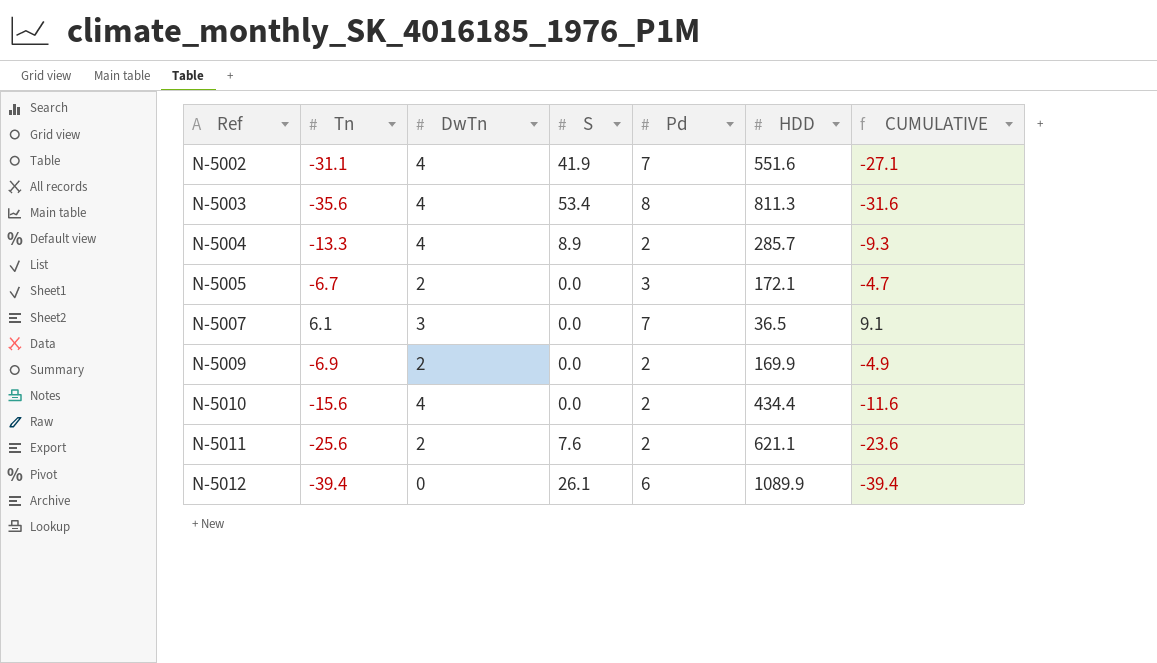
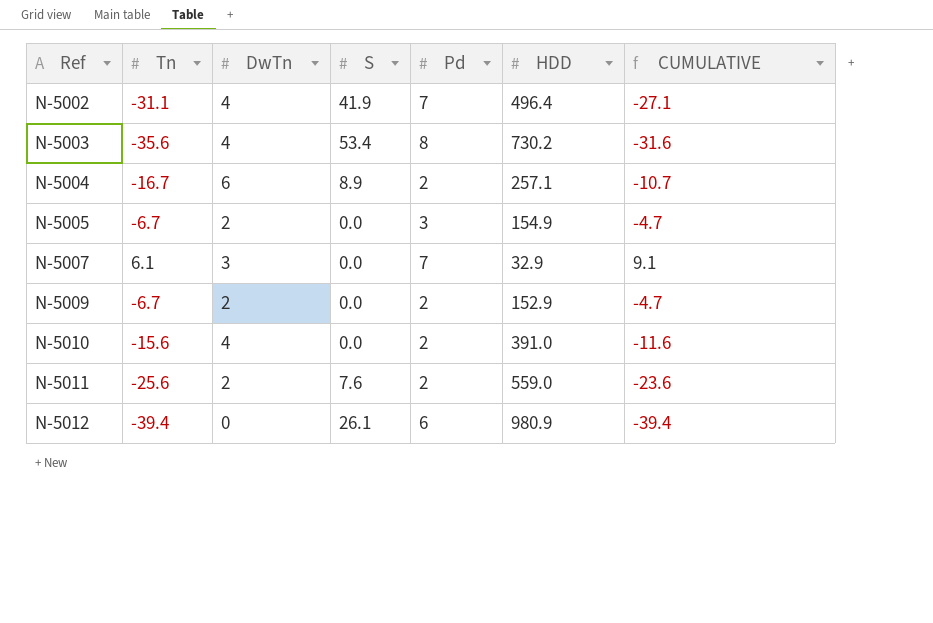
N-5002 | HDD: 551.6 -> 496.4
N-5003 | HDD: 811.3 -> 730.2
N-5004 | Tn: -13.3 -> -16.7
N-5004 | DwTn: 4 -> 6
N-5004 | HDD: 285.7 -> 257.1
N-5004 | CUMULATIVE: -9.3 -> -10.7
N-5005 | HDD: 172.1 -> 154.9
N-5007 | HDD: 36.5 -> 32.9
N-5009 | Tn: -6.9 -> -6.7
N-5009 | HDD: 169.9 -> 152.9
N-5009 | CUMULATIVE: -4.9 -> -4.7
N-5010 | HDD: 434.4 -> 391.0
N-5011 | HDD: 621.1 -> 559.0
N-5012 | HDD: 1089.9 -> 980.9

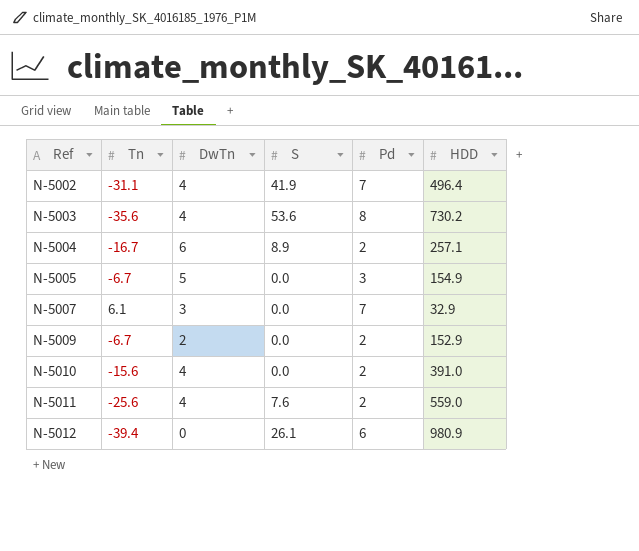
column CUMULATIVE | formula: [Tn] + [DwTn] -> none
N-5003 | S: 53.4 -> 53.6
N-5005 | DwTn: 2 -> 5
N-5011 | DwTn: 2 -> 4

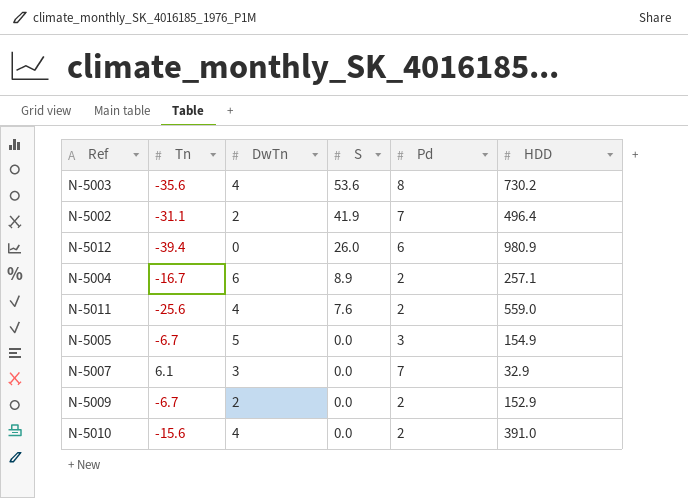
row order: Ref ascending -> S descending
N-5002 | DwTn: 4 -> 2
N-5012 | S: 26.1 -> 26.0

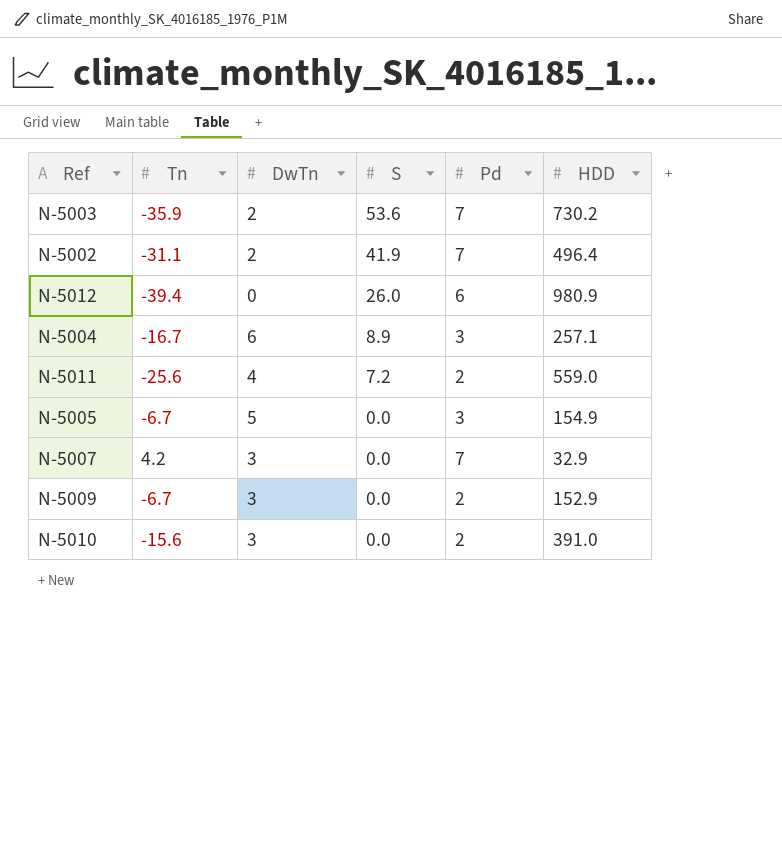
N-5003 | Tn: -35.6 -> -35.9
N-5003 | DwTn: 4 -> 2
N-5003 | Pd: 8 -> 7
N-5004 | Pd: 2 -> 3
N-5011 | S: 7.6 -> 7.2
N-5007 | Tn: 6.1 -> 4.2
N-5009 | DwTn: 2 -> 3
N-5010 | DwTn: 4 -> 3

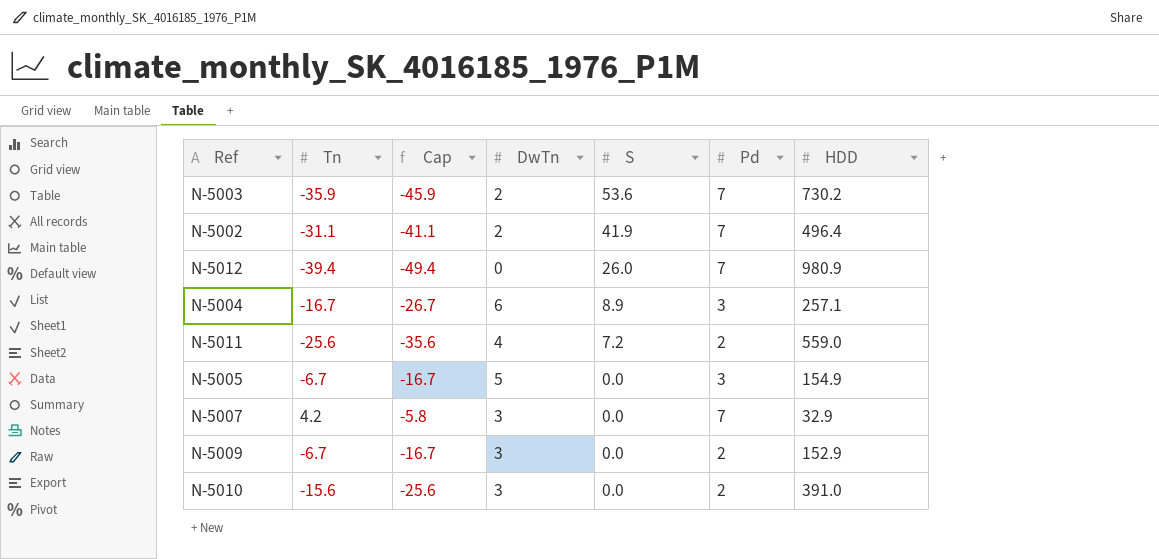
column Cap | formula: none -> [Tn] - 10
N-5012 | Pd: 6 -> 7

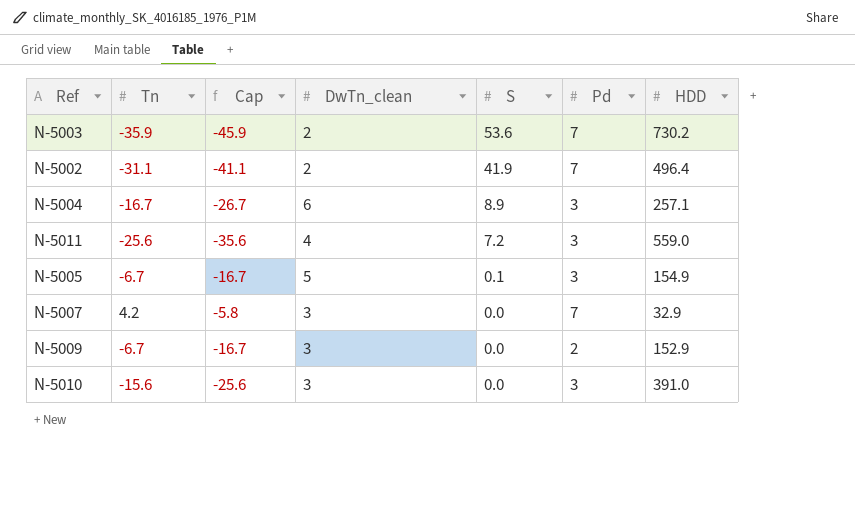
column name: DwTn -> DwTn_clean
row N-5012: -39.4 | -49.4 | 0 | 26.0 | 7 | 980.9 -> none
N-5011 | Pd: 2 -> 3
N-5005 | S: 0.0 -> 0.1
N-5010 | Pd: 2 -> 3

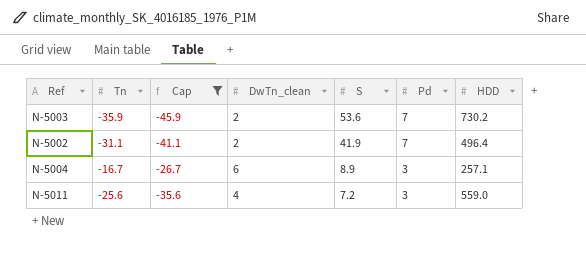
filter: none -> Cap <= -26.7

